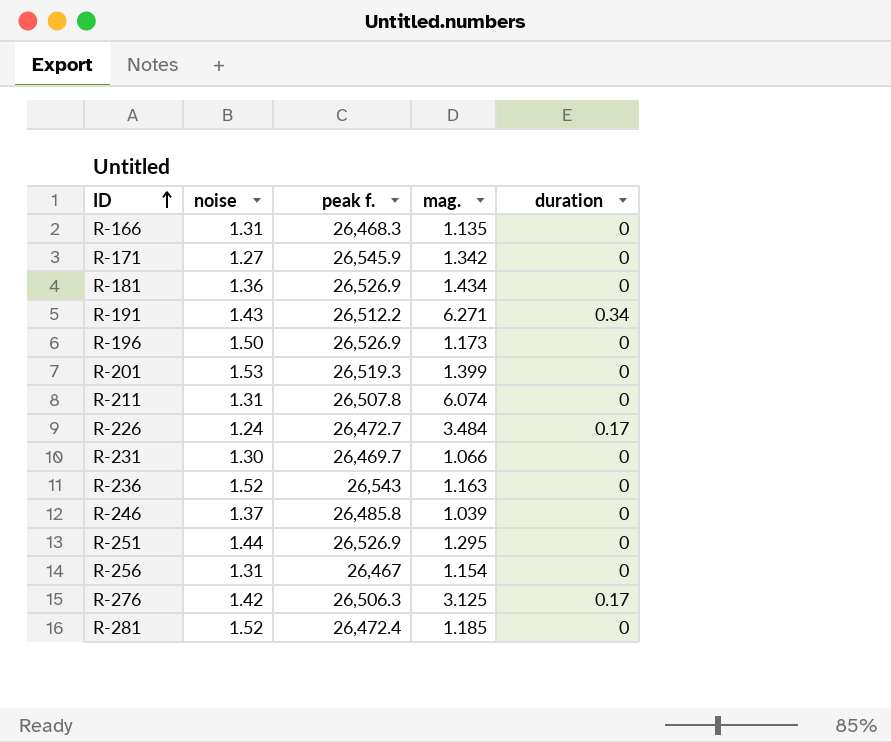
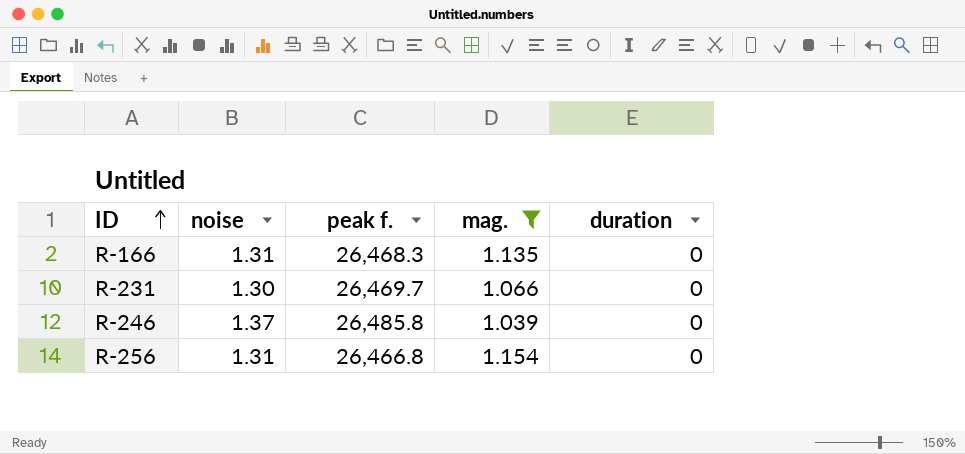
filter: none -> mag. <= 1.154
R-256 | peak f.: 26,467 -> 26,466.8

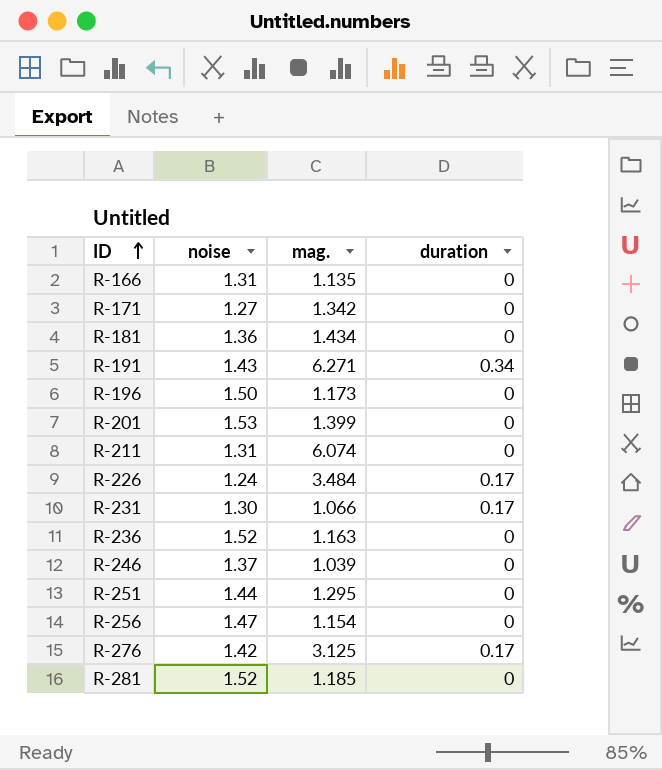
filter: mag. <= 1.154 -> none
column peak f. | position: 3 -> none
R-231 | duration: 0 -> 0.17
R-256 | noise: 1.31 -> 1.47

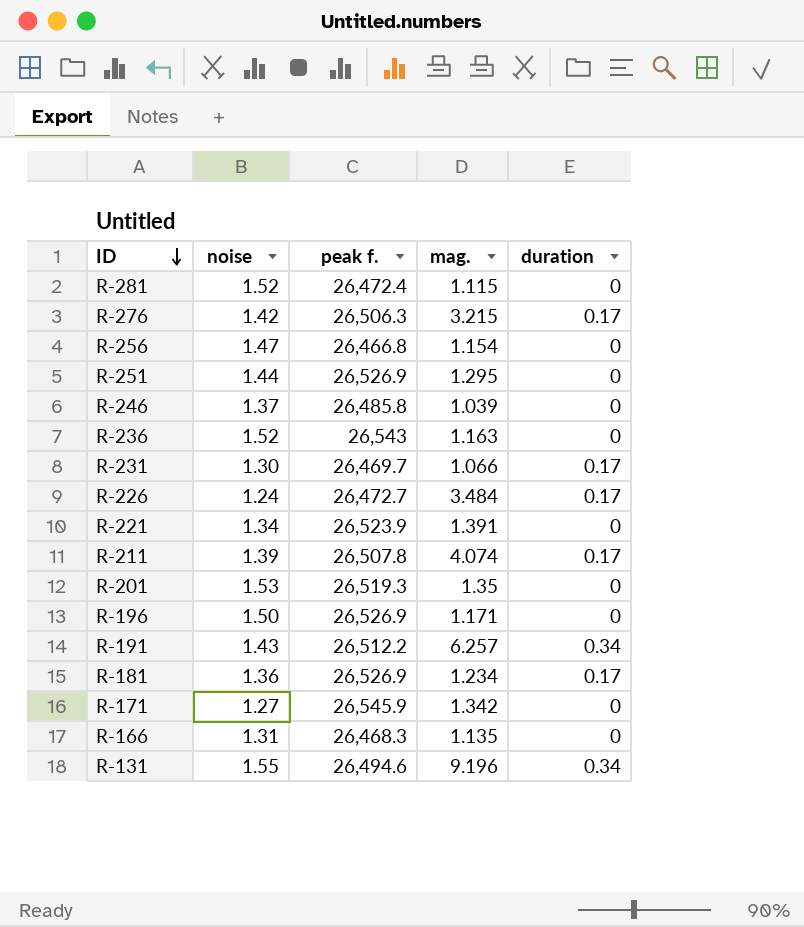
row order: ID ascending -> ID descending
column peak f. | position: none -> 3
R-281 | mag.: 1.185 -> 1.115
R-276 | mag.: 3.125 -> 3.215
row R-221: none -> 1.34 | 26,523.9 | 1.391 | 0
R-211 | noise: 1.31 -> 1.39
R-211 | mag.: 6.074 -> 4.074
R-211 | duration: 0 -> 0.17
R-201 | mag.: 1.399 -> 1.35
R-196 | mag.: 1.173 -> 1.171
R-191 | mag.: 6.271 -> 6.257
R-181 | mag.: 1.434 -> 1.234
R-181 | duration: 0 -> 0.17
row R-131: none -> 1.55 | 26,494.6 | 9.196 | 0.34

